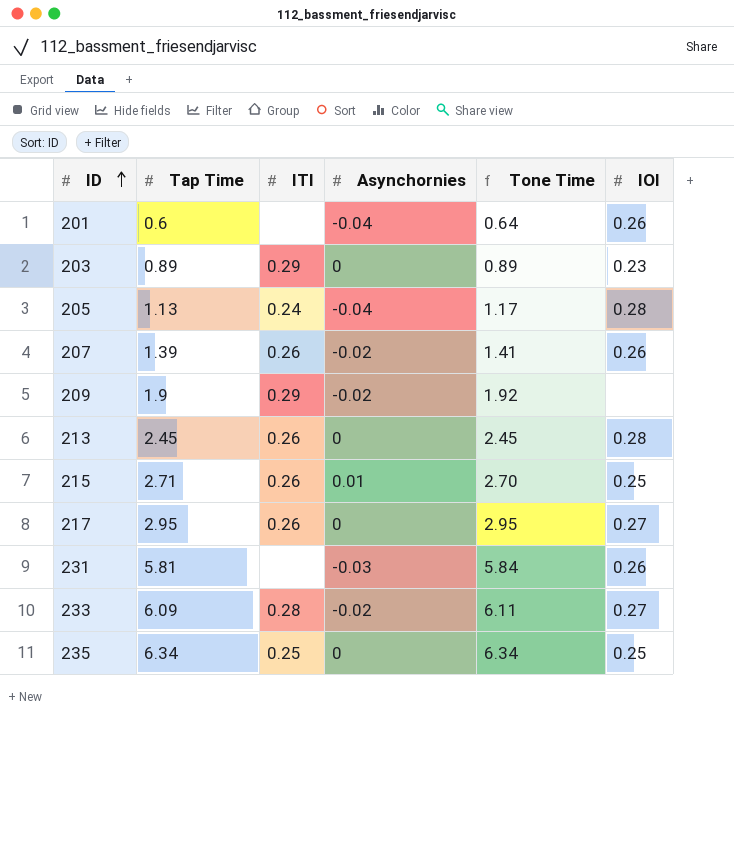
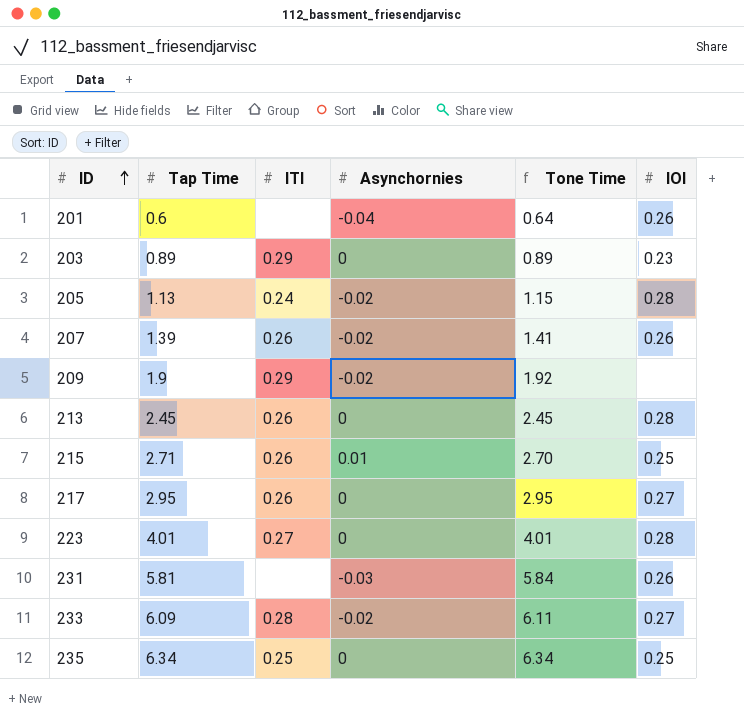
205 | Asynchornies: -0.04 -> -0.02
205 | Tone Time: 1.17 -> 1.15
row 223: none -> 4.01 | 0.27 | 0 | 4.01 | 0.28

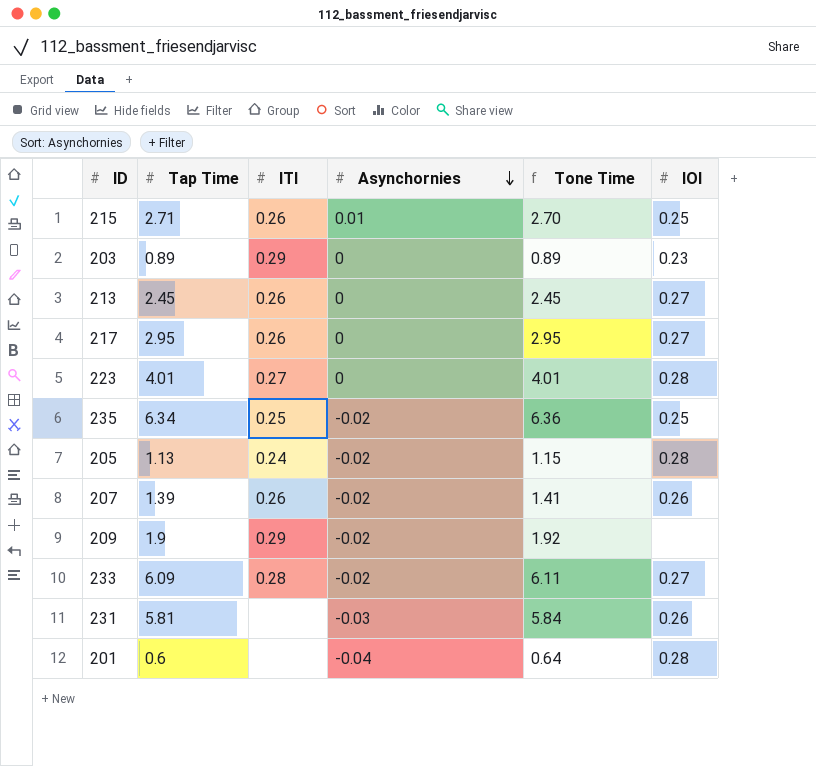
row order: ID ascending -> Asynchornies descending
213 | IOI: 0.28 -> 0.27
235 | Asynchornies: 0 -> -0.02
235 | Tone Time: 6.34 -> 6.36
201 | IOI: 0.26 -> 0.28

